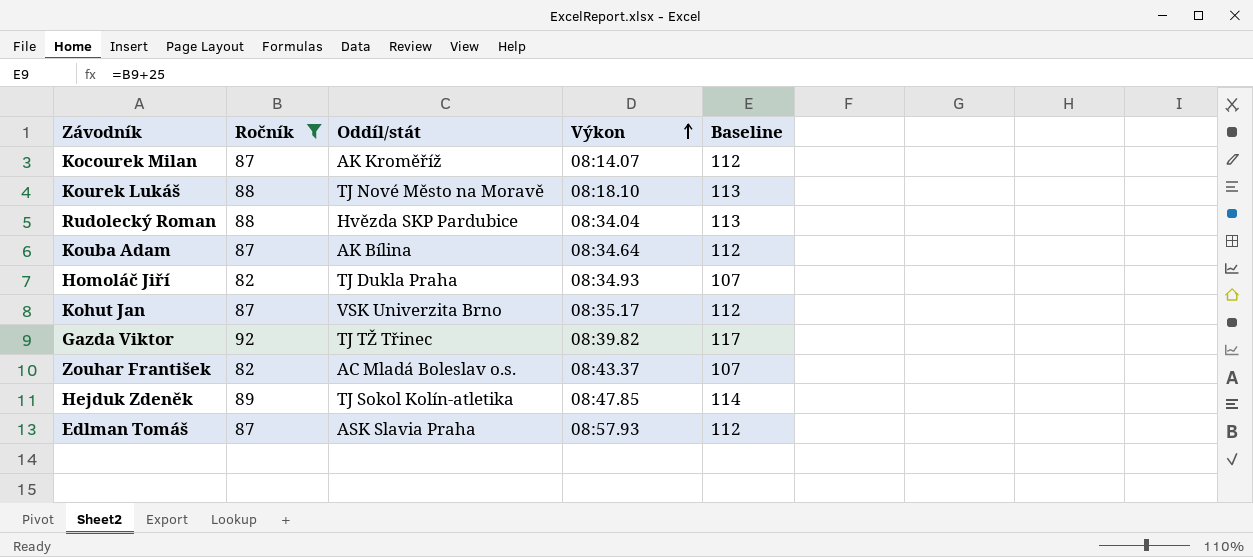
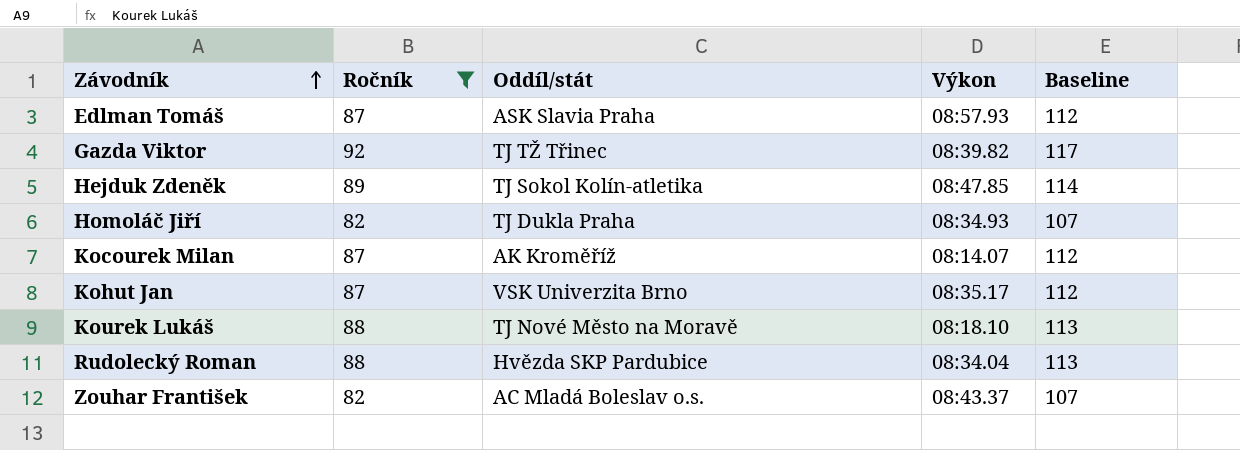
row order: Výkon ascending -> Závodník ascending
row Kouba Adam: 87 | AK Bílina | 08:34.64 | 112 -> none

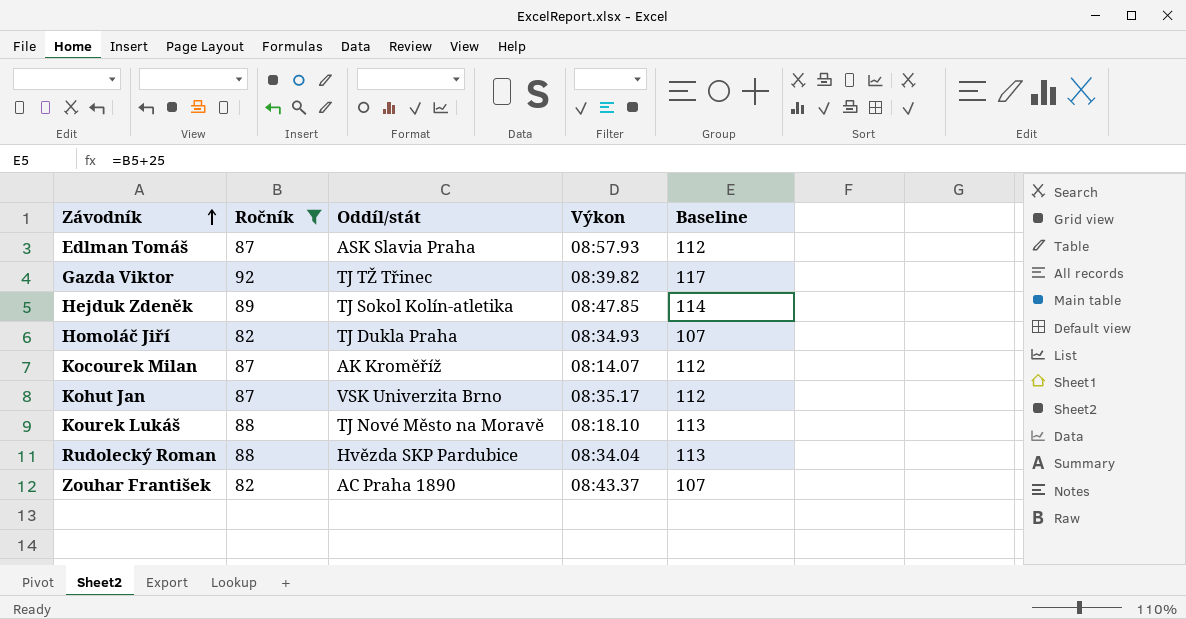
Zouhar František | Oddíl/stát: AC Mladá Boleslav o.s. -> AC Praha 1890

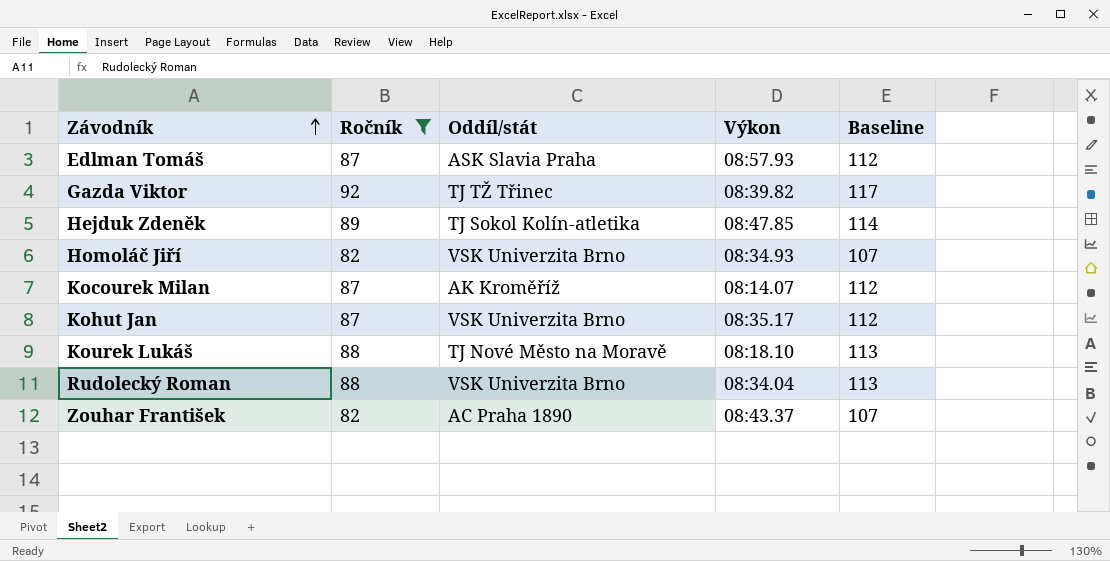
Homoláč Jiří | Oddíl/stát: TJ Dukla Praha -> VSK Univerzita Brno
Rudolecký Roman | Oddíl/stát: Hvězda SKP Pardubice -> VSK Univerzita Brno

